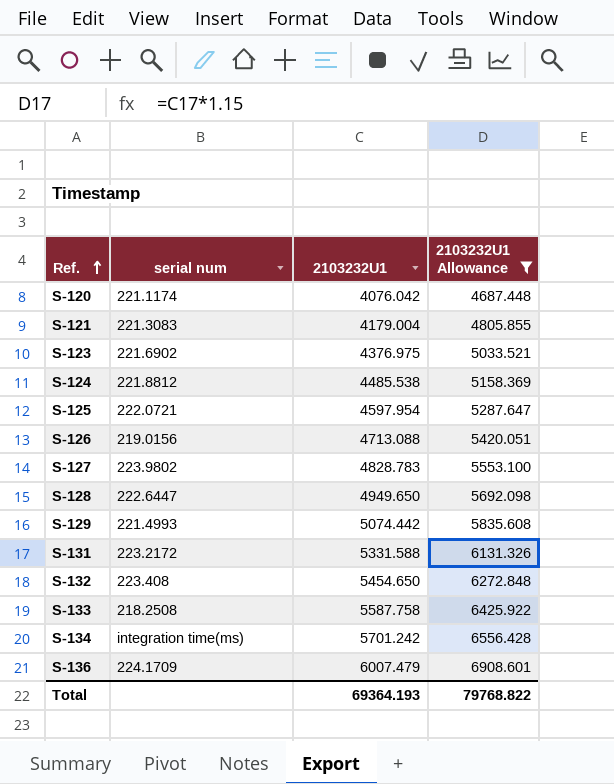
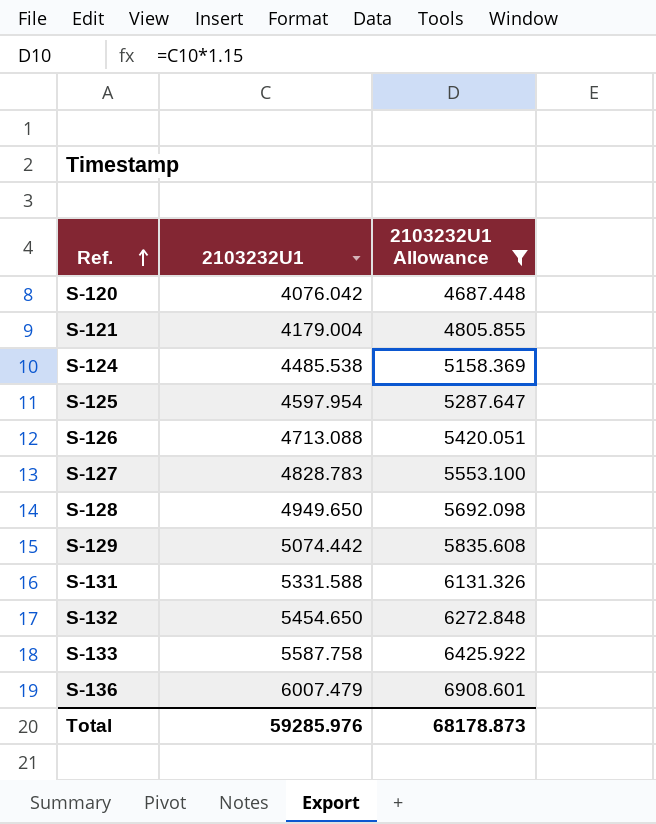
column serial num | position: 2 -> none
row S-123: 221.6902 | 4376.975 | 5033.521 -> none
row S-134: integration time(ms) | 5701.242 | 6556.428 -> none
Total | 2103232U1: 69364.193 -> 59285.976
Total | 2103232U1 Allowance: 79768.822 -> 68178.873

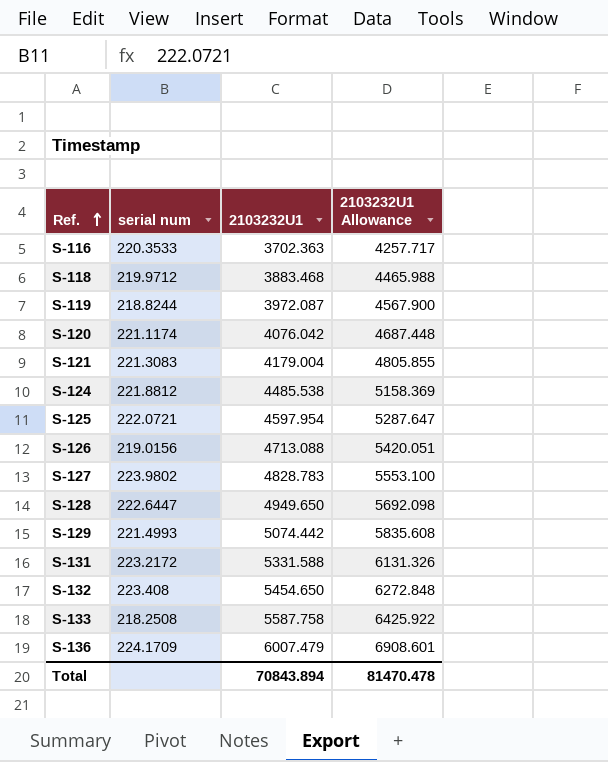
filter: 2103232U1 Allowance >= 4687.448 -> none
column serial num | position: none -> 2
Total | 2103232U1: 59285.976 -> 70843.894
Total | 2103232U1 Allowance: 68178.873 -> 81470.478

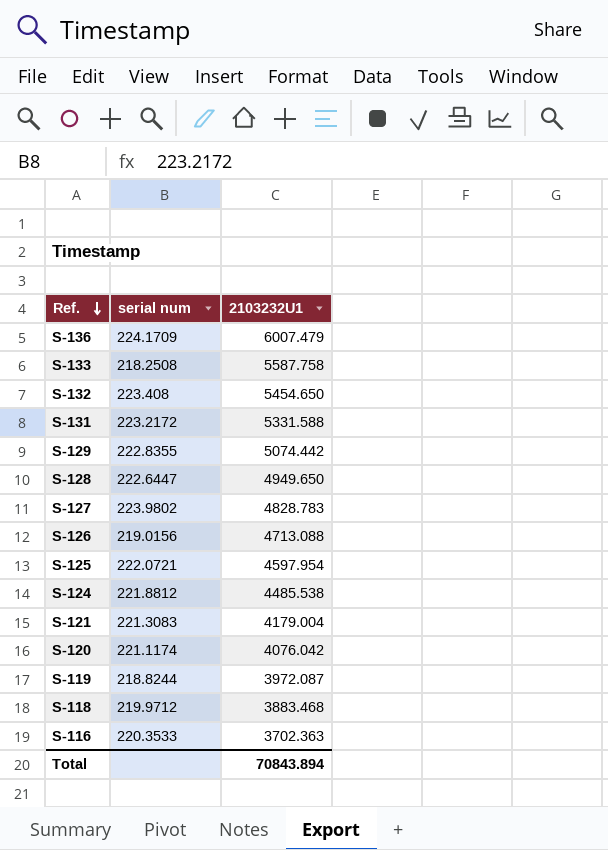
row order: Ref. ascending -> Ref. descending
column 2103232U1 Allowance | formula: [2103232U1] * 1.15 -> none
S-129 | serial num: 221.4993 -> 222.8355

